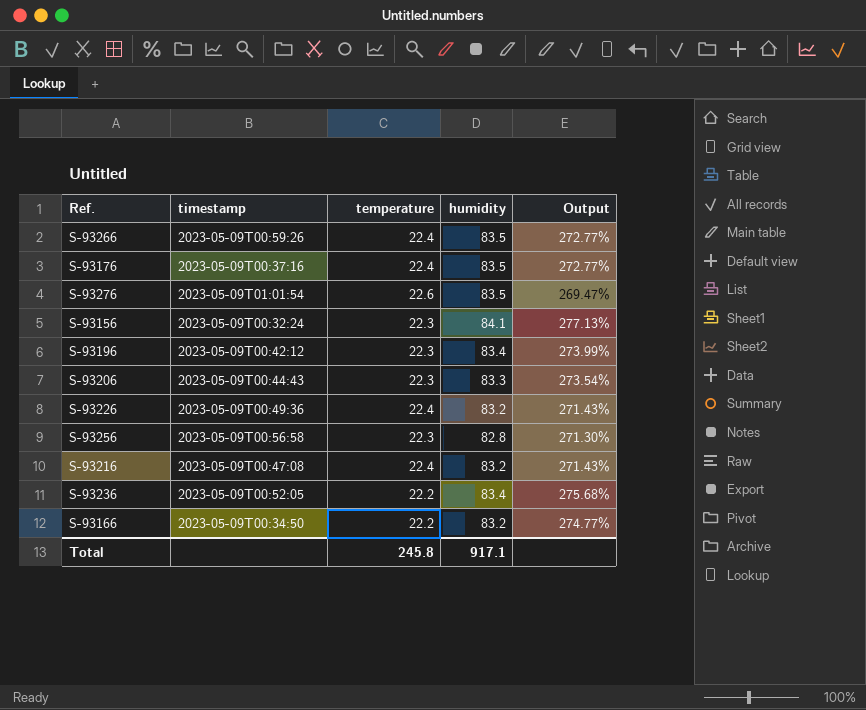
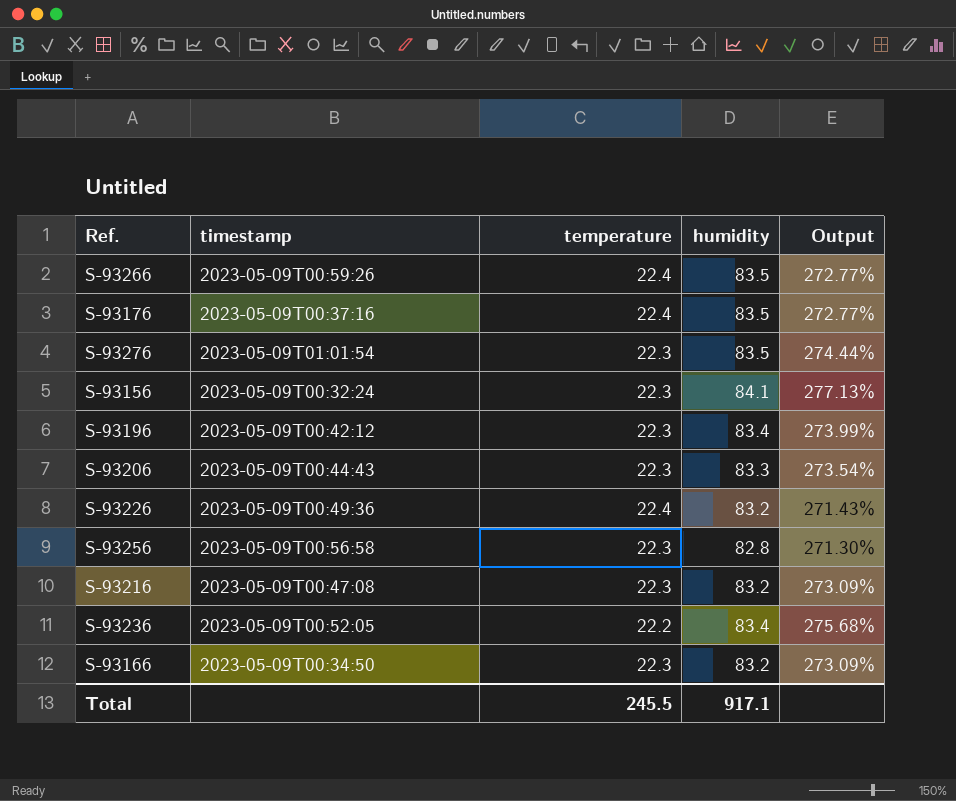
S-93276 | temperature: 22.6 -> 22.3
S-93276 | Output: 269.47% -> 274.44%
S-93216 | temperature: 22.4 -> 22.3
S-93216 | Output: 271.43% -> 273.09%
S-93166 | temperature: 22.2 -> 22.3
S-93166 | Output: 274.77% -> 273.09%
Total | temperature: 245.8 -> 245.5

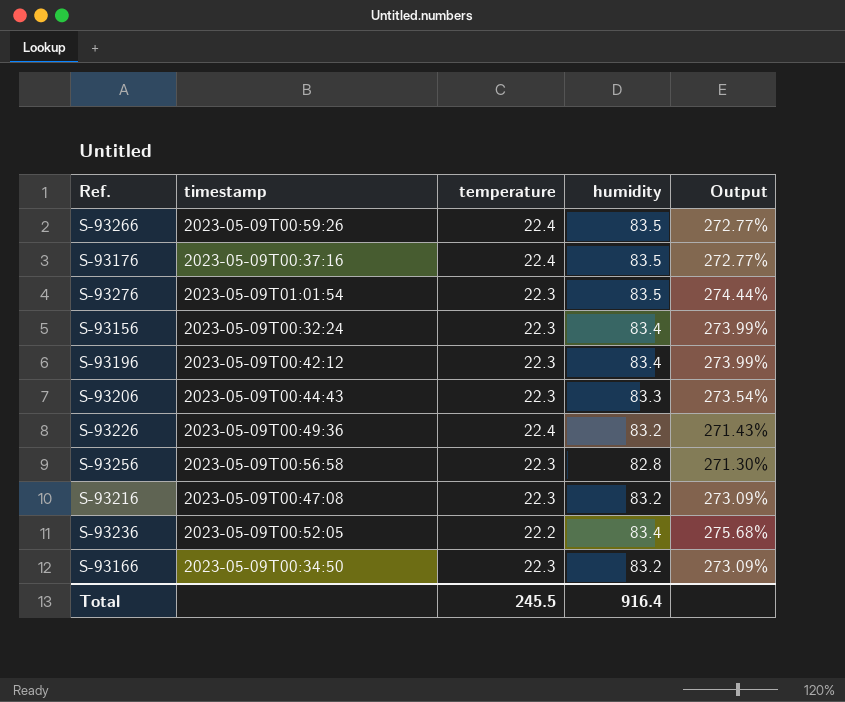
S-93156 | humidity: 84.1 -> 83.4
S-93156 | Output: 277.13% -> 273.99%
Total | humidity: 917.1 -> 916.4

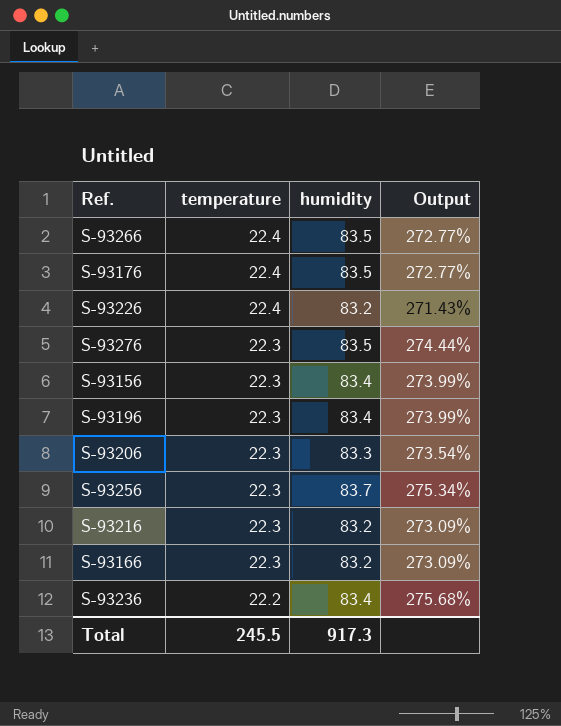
row order: none -> temperature descending
column timestamp | position: 2 -> none
S-93256 | humidity: 82.8 -> 83.7
S-93256 | Output: 271.30% -> 275.34%
Total | humidity: 916.4 -> 917.3

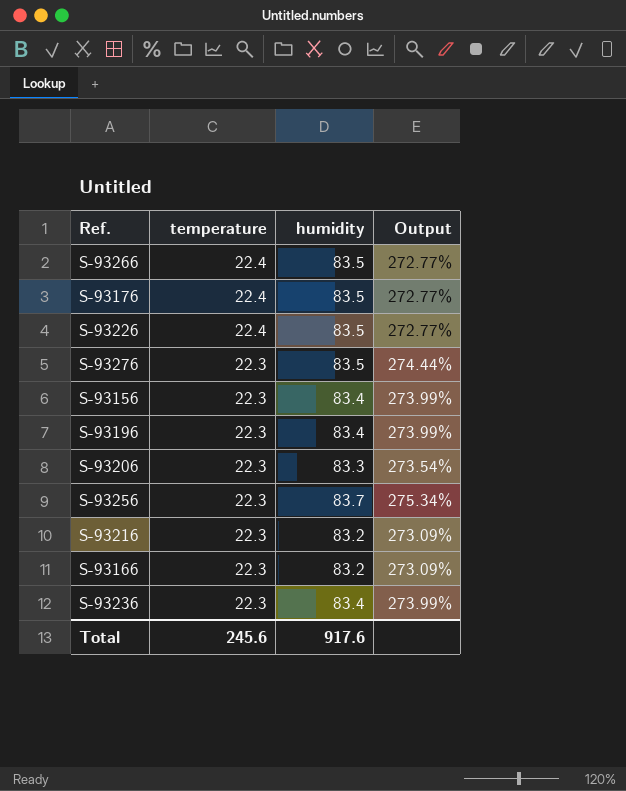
S-93226 | humidity: 83.2 -> 83.5
S-93226 | Output: 271.43% -> 272.77%
S-93236 | temperature: 22.2 -> 22.3
S-93236 | Output: 275.68% -> 273.99%
Total | temperature: 245.5 -> 245.6
Total | humidity: 917.3 -> 917.6

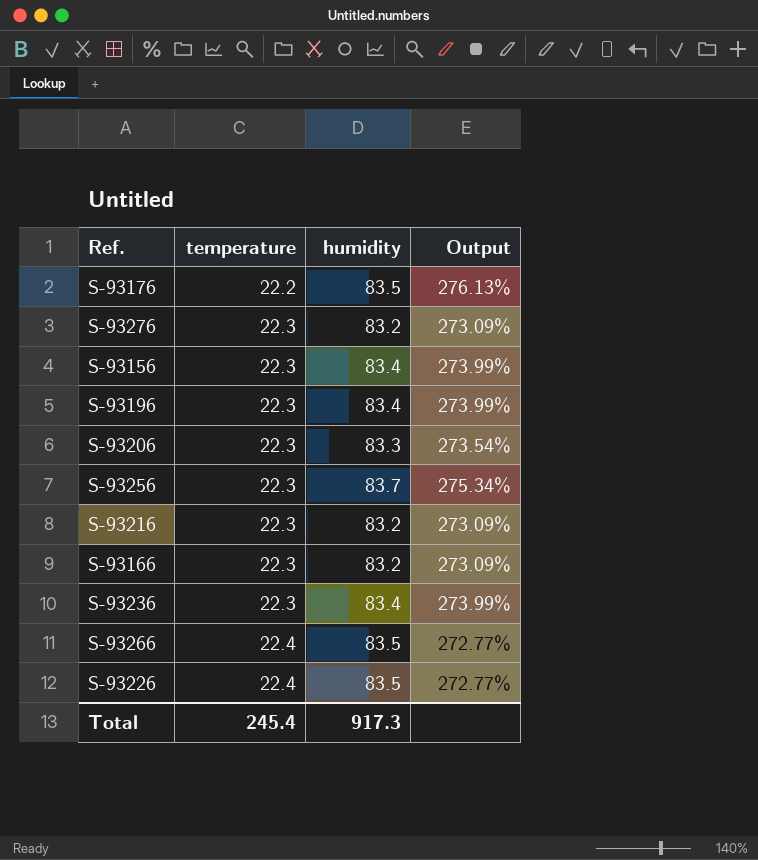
row order: temperature descending -> temperature ascending
S-93176 | temperature: 22.4 -> 22.2
S-93176 | Output: 272.77% -> 276.13%
S-93276 | humidity: 83.5 -> 83.2
S-93276 | Output: 274.44% -> 273.09%
Total | temperature: 245.6 -> 245.4
Total | humidity: 917.6 -> 917.3

